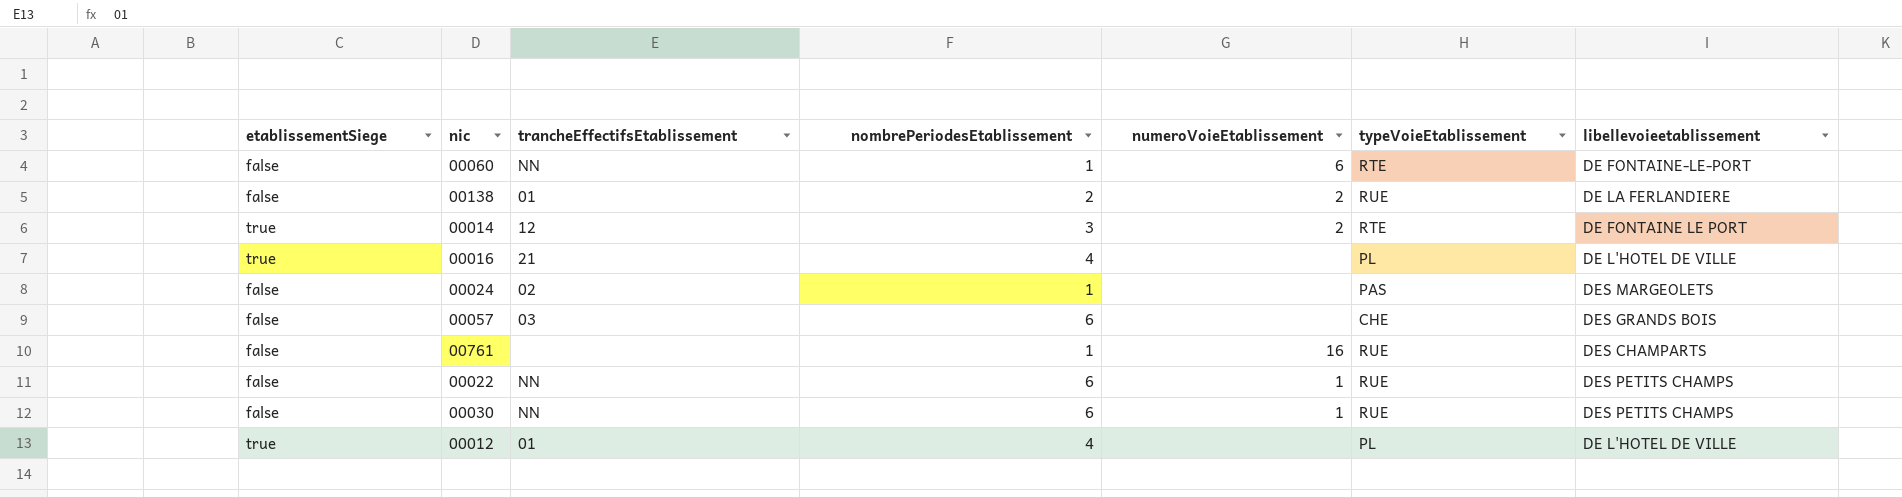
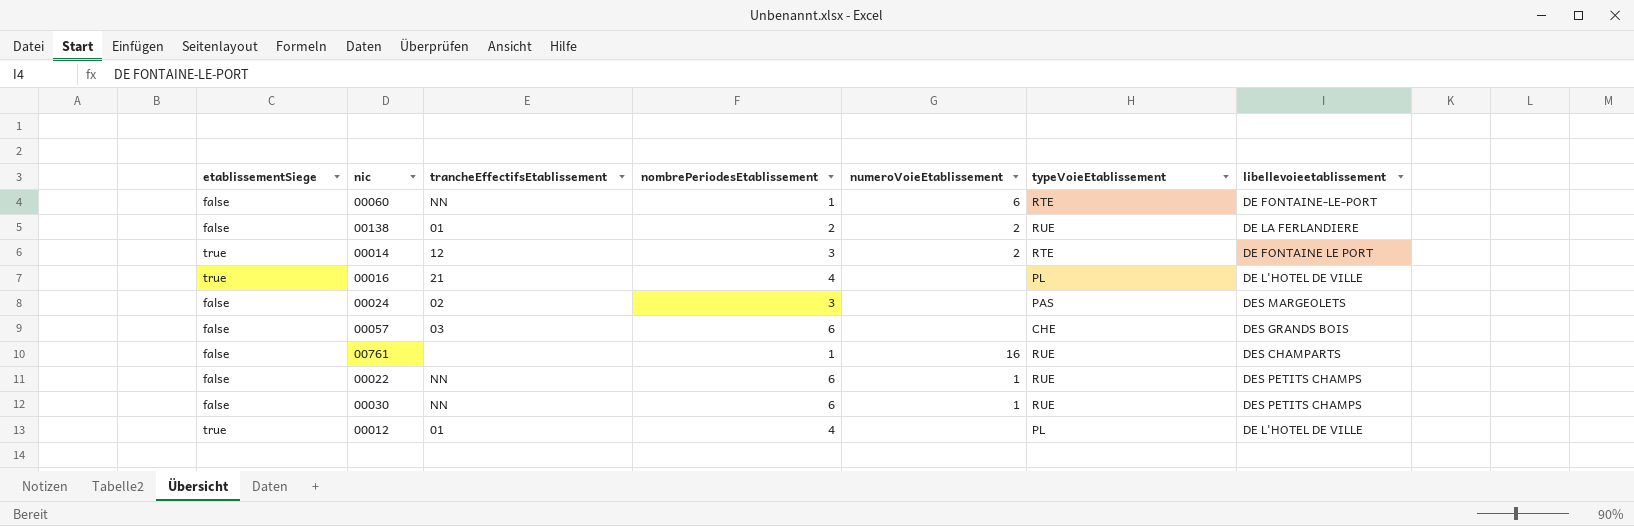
00024 | nombrePeriodesEtablissement: 1 -> 3

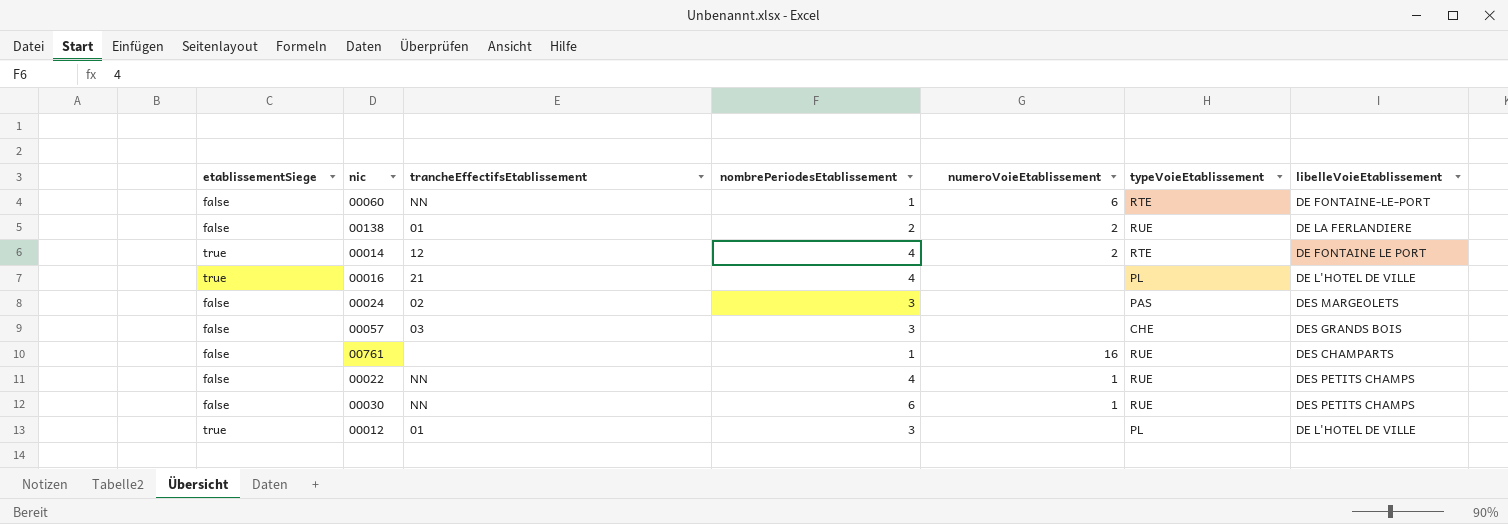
column name: libellevoieetablissement -> libelleVoieEtablissement
00014 | nombrePeriodesEtablissement: 3 -> 4
00057 | nombrePeriodesEtablissement: 6 -> 3
00022 | nombrePeriodesEtablissement: 6 -> 4
00012 | nombrePeriodesEtablissement: 4 -> 3

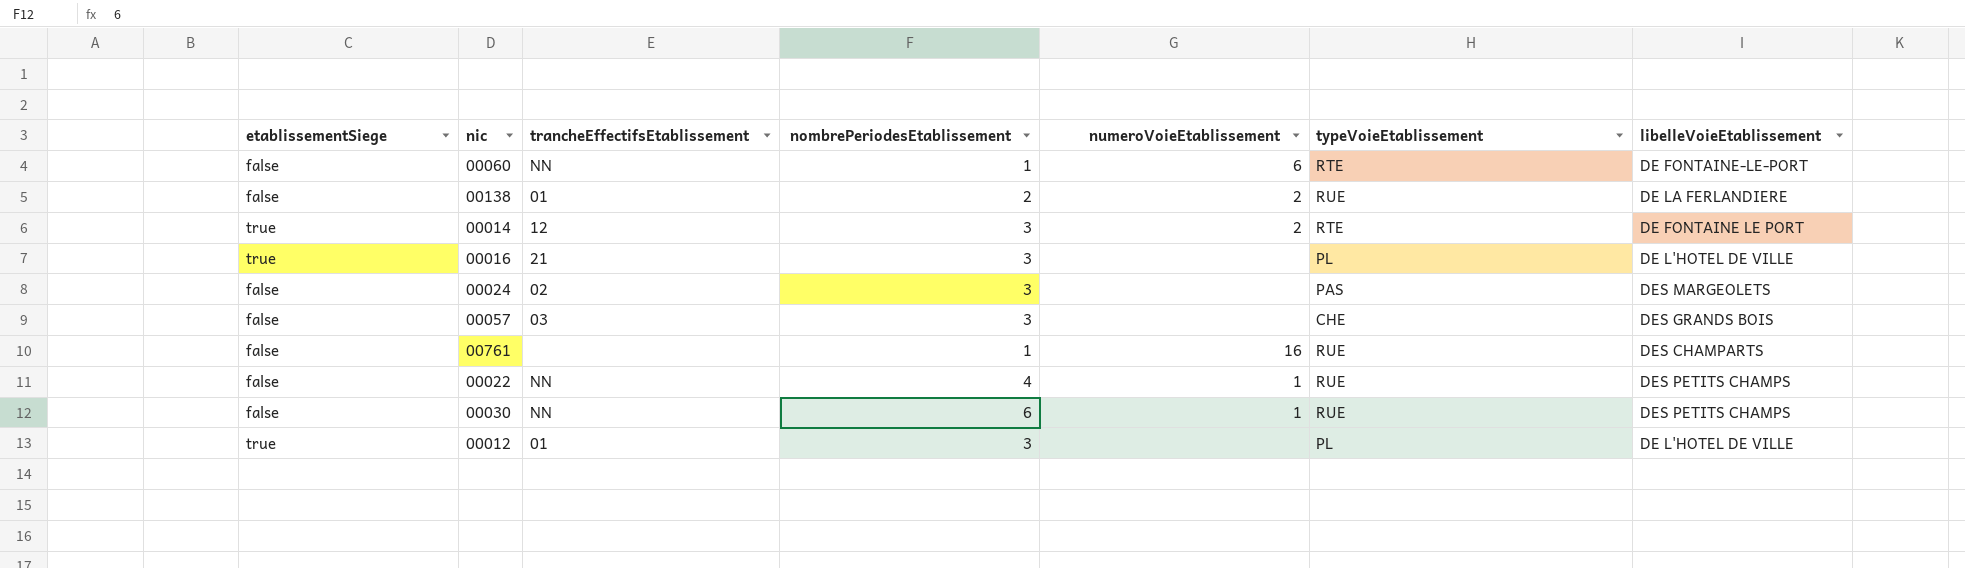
00014 | nombrePeriodesEtablissement: 4 -> 3
00016 | nombrePeriodesEtablissement: 4 -> 3

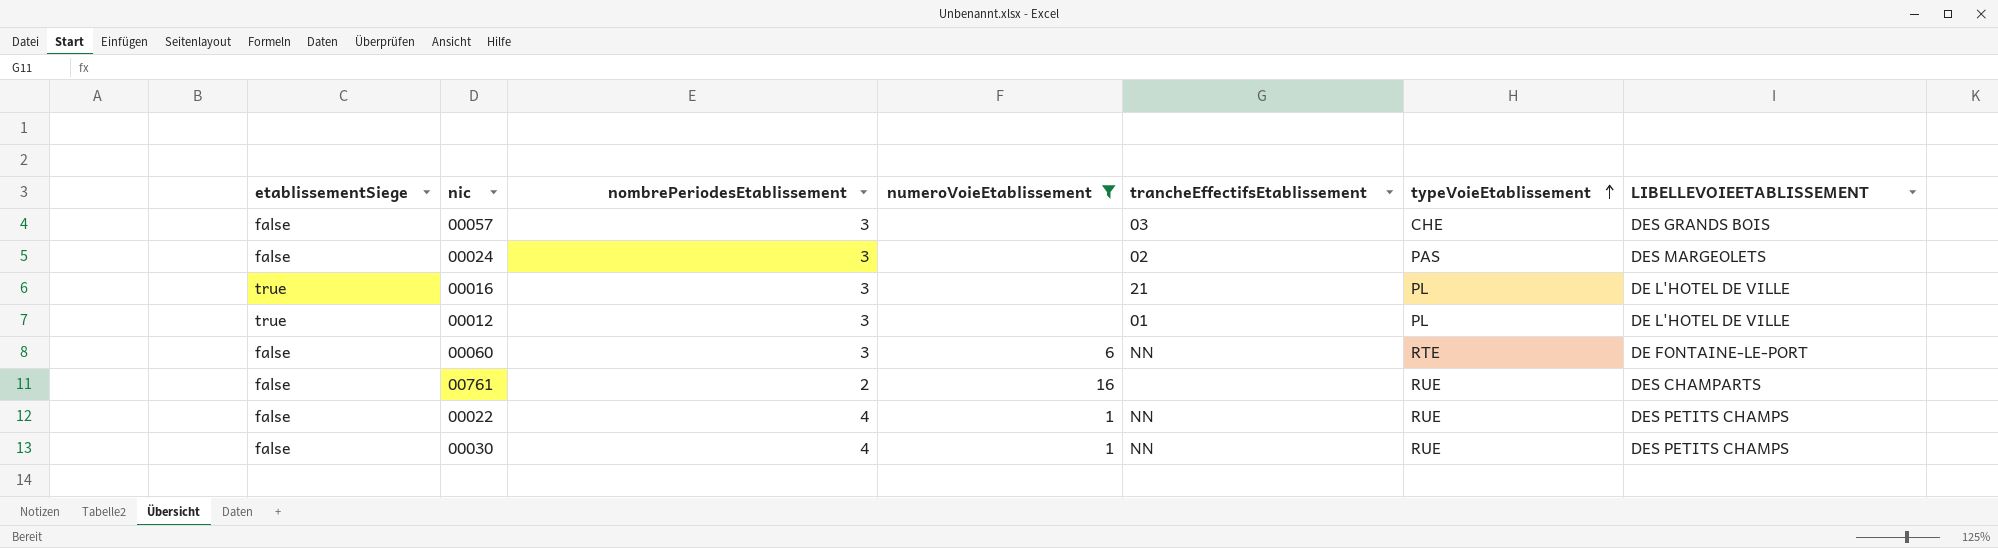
filter: none -> numeroVoieEtablissement != 2
row order: none -> typeVoieEtablissement ascending
column trancheEffectifsEtablissement | position: 3 -> 5
column name: libelleVoieEtablissement -> LIBELLEVOIEETABLISSEMENT
00060 | nombrePeriodesEtablissement: 1 -> 3
00761 | nombrePeriodesEtablissement: 1 -> 2
00030 | nombrePeriodesEtablissement: 6 -> 4

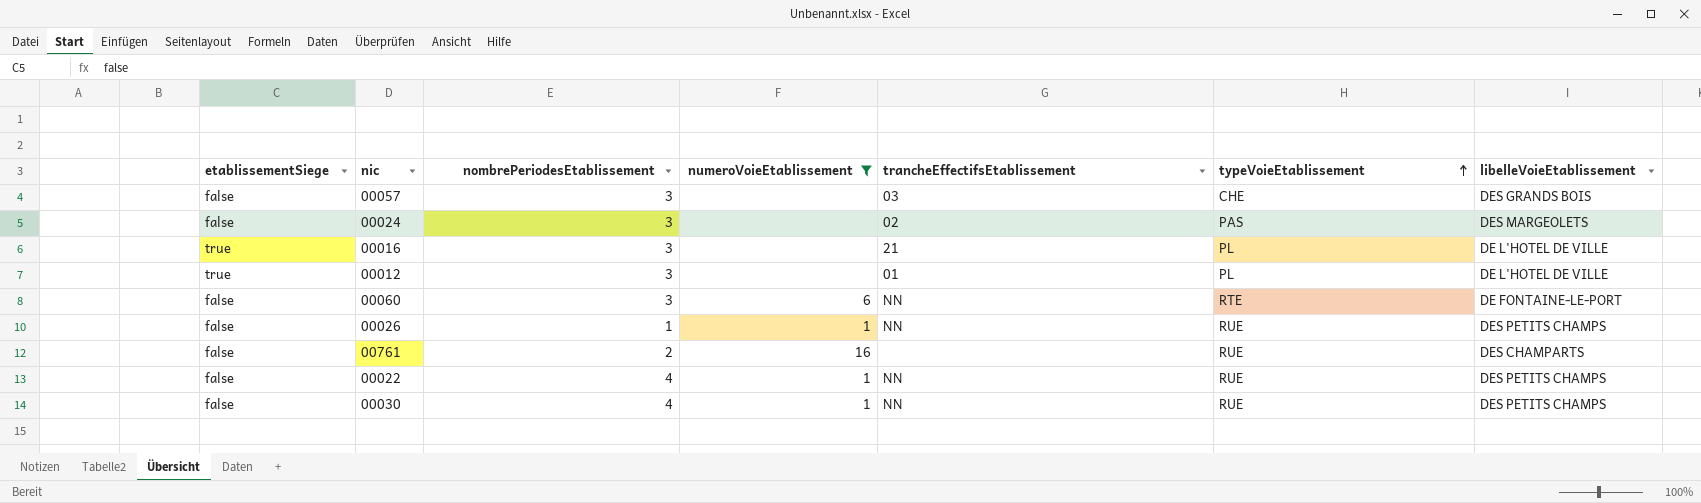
column name: LIBELLEVOIEETABLISSEMENT -> libelleVoieEtablissement
row 00026: none -> false | 1 | 1 | NN | RUE | DES PETITS CHAMPS

